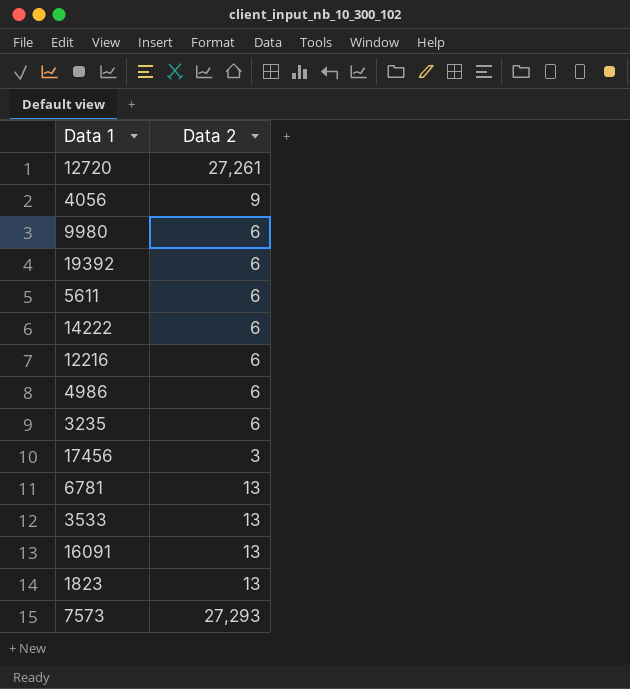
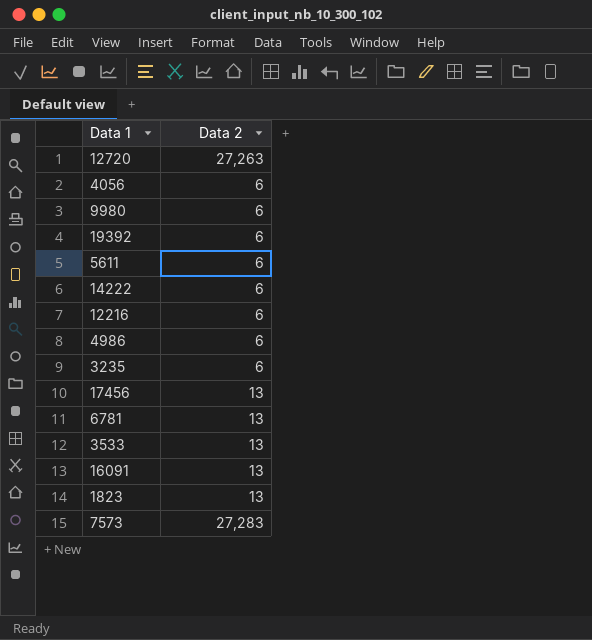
12720 | Data 2: 27,261 -> 27,263
4056 | Data 2: 9 -> 6
17456 | Data 2: 3 -> 13
7573 | Data 2: 27,293 -> 27,283

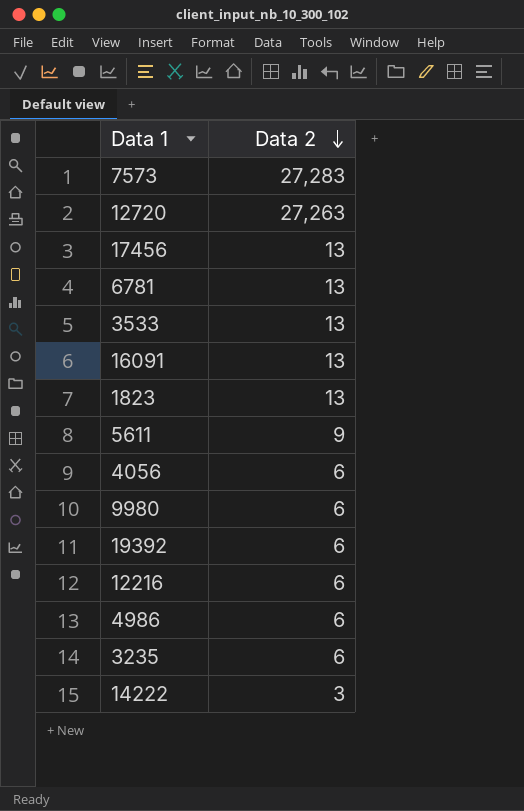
row order: none -> Data 2 descending
5611 | Data 2: 6 -> 9
14222 | Data 2: 6 -> 3

